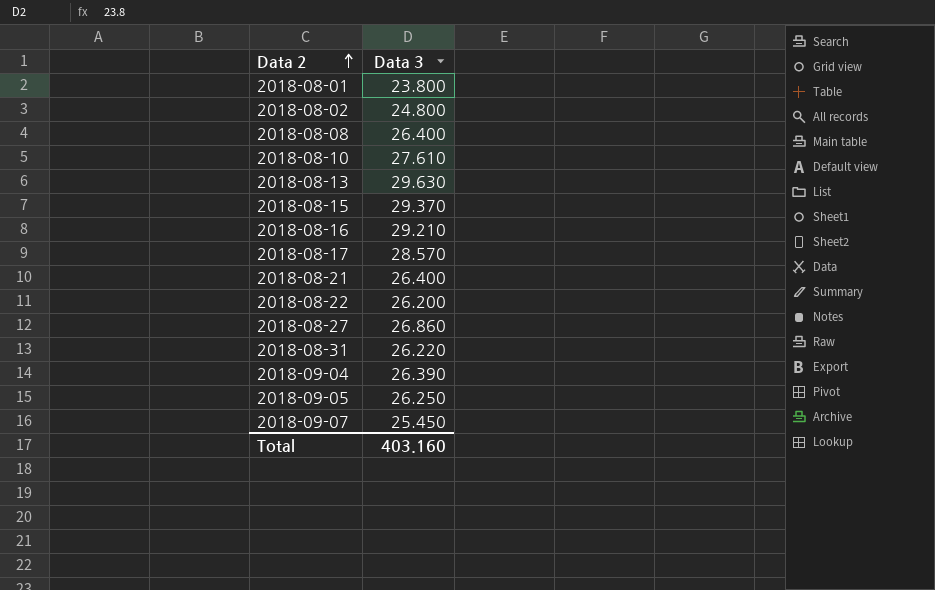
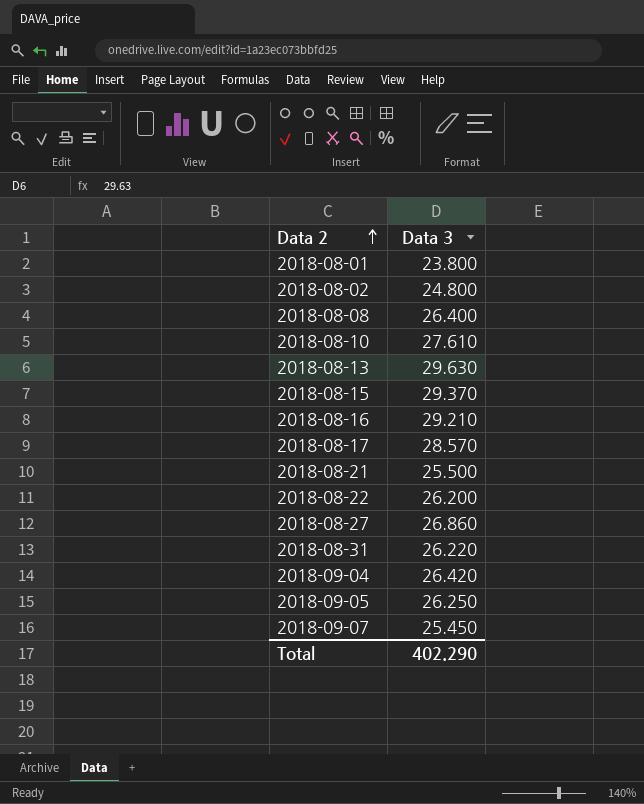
2018-08-21 | Data 3: 26.400 -> 25.500
2018-09-04 | Data 3: 26.390 -> 26.420
Total | Data 3: 403.160 -> 402.290

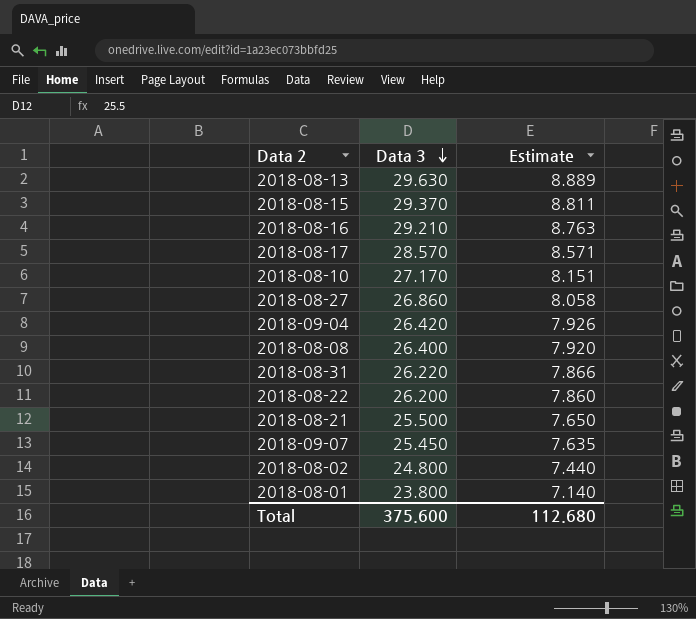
row order: Data 2 ascending -> Data 3 descending
column Estimate | formula: none -> [Data 3] * 0.3
row 2018-09-05: 26.250 -> none
2018-08-10 | Data 3: 27.610 -> 27.170
Total | Data 3: 402.290 -> 375.600

